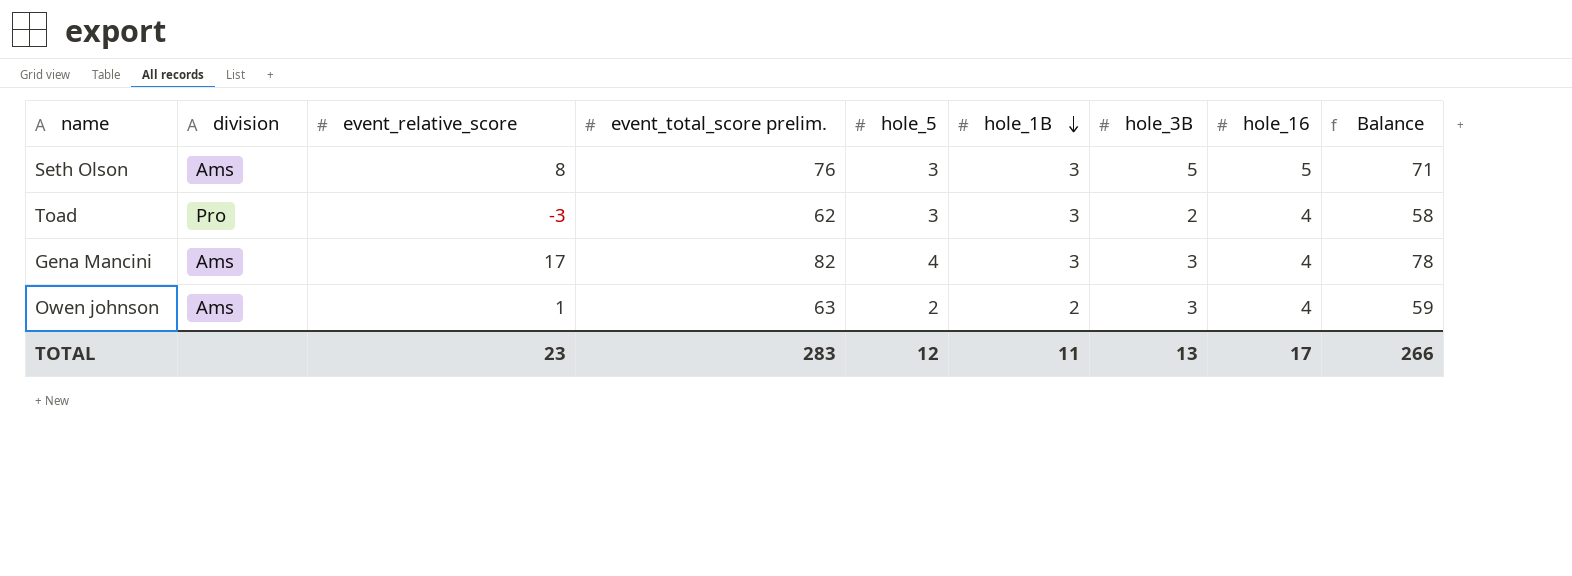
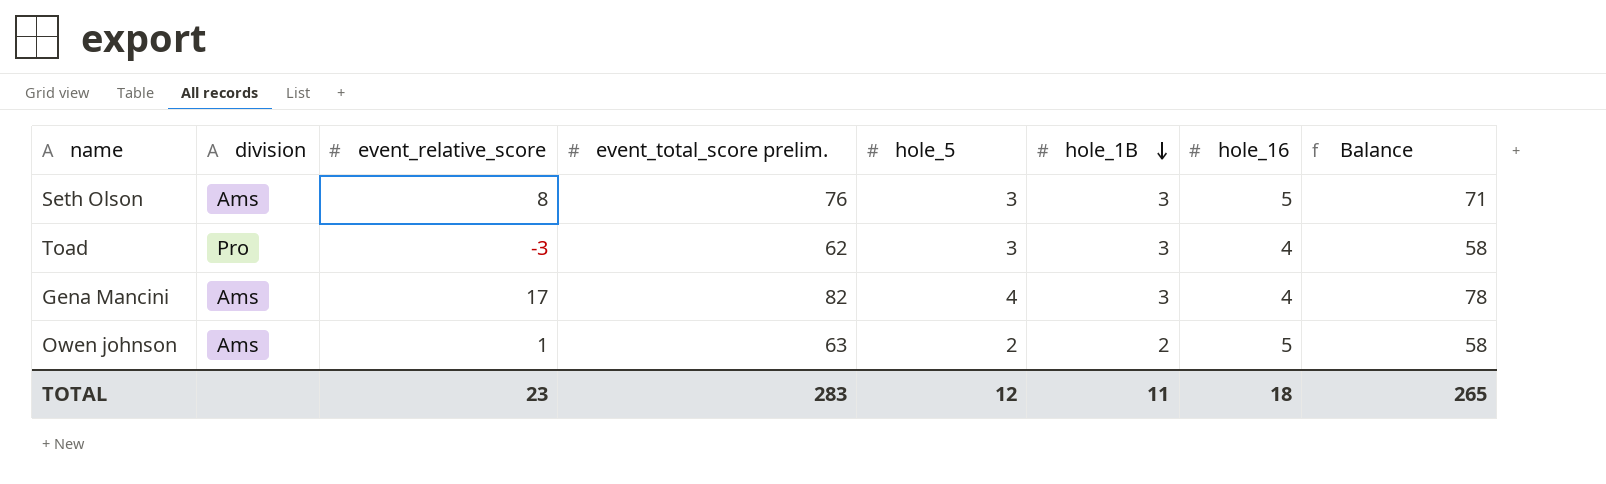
column hole_3B | position: 7 -> none
Owen johnson | hole_16: 4 -> 5
Owen johnson | Balance: 59 -> 58
TOTAL | hole_16: 17 -> 18
TOTAL | Balance: 266 -> 265

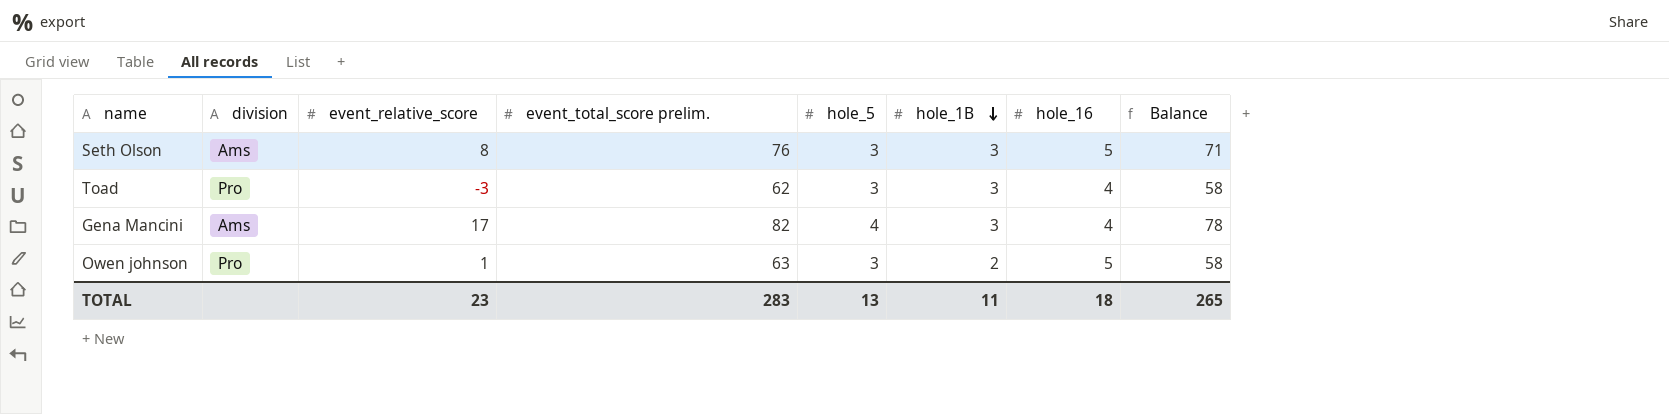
Owen johnson | division: Ams -> Pro
Owen johnson | hole_5: 2 -> 3
TOTAL | hole_5: 12 -> 13

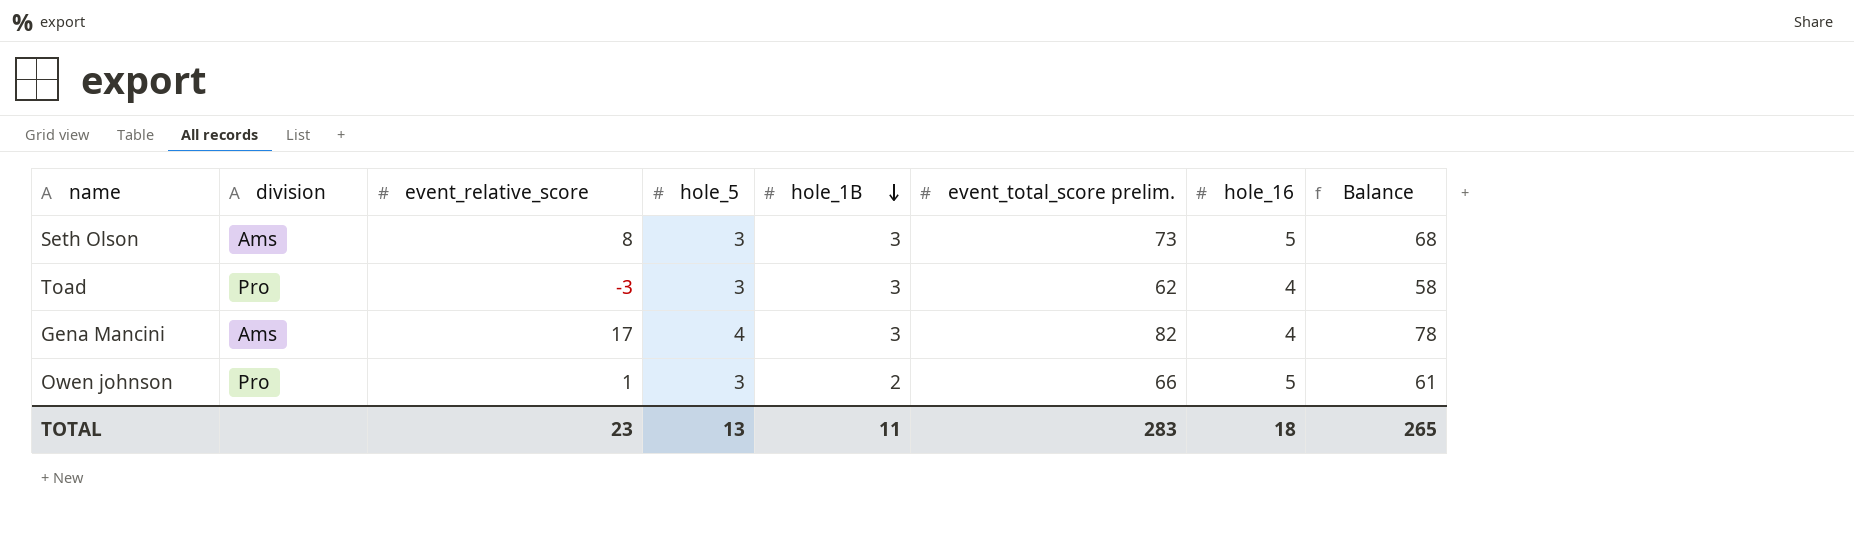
column event_total_score prelim. | position: 4 -> 6
Seth Olson | event_total_score prelim.: 76 -> 73
Seth Olson | Balance: 71 -> 68
Owen johnson | event_total_score prelim.: 63 -> 66
Owen johnson | Balance: 58 -> 61

